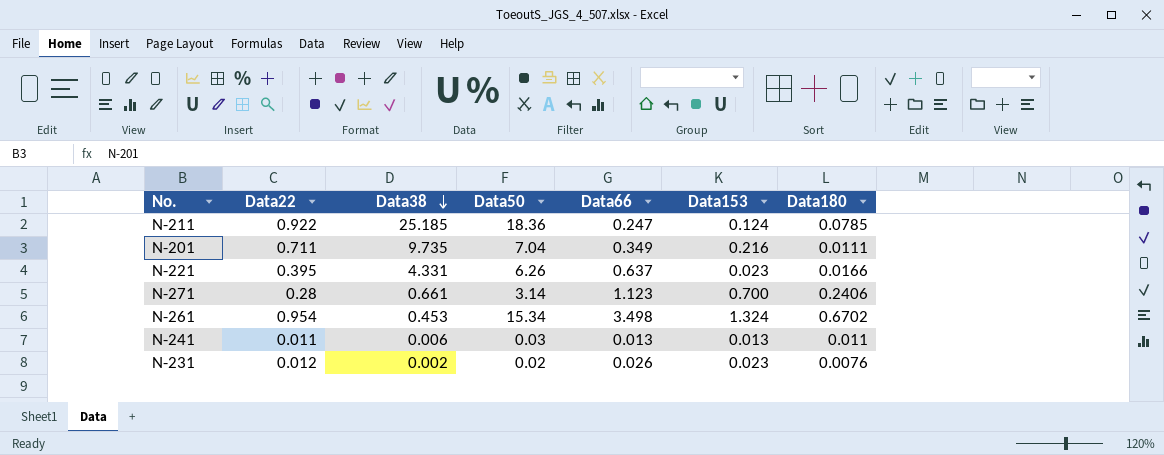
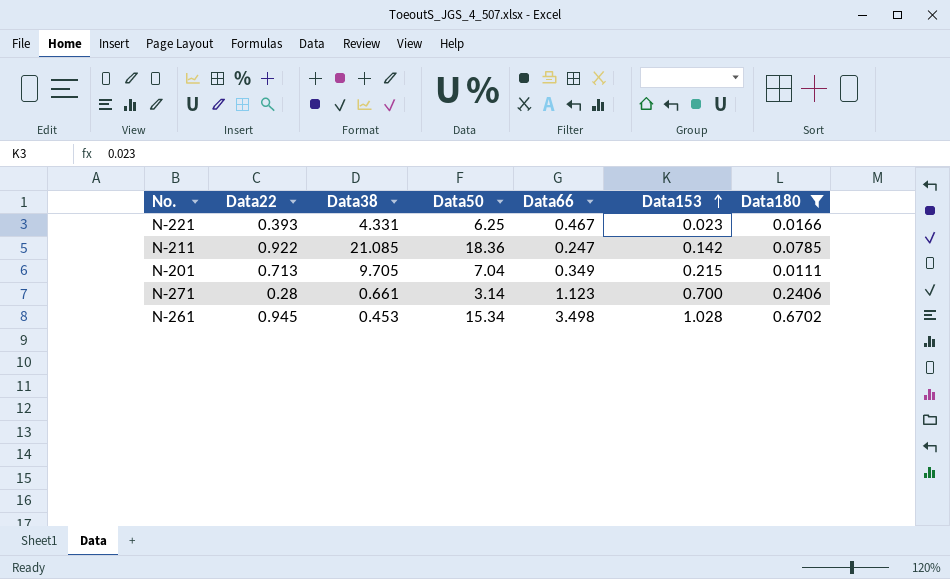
filter: none -> Data180 >= 0.0111
row order: Data38 descending -> Data153 ascending
N-221 | Data22: 0.395 -> 0.393
N-221 | Data50: 6.26 -> 6.25
N-221 | Data66: 0.637 -> 0.467
N-211 | Data38: 25.185 -> 21.085
N-211 | Data153: 0.124 -> 0.142
N-201 | Data22: 0.711 -> 0.713
N-201 | Data38: 9.735 -> 9.705
N-201 | Data153: 0.216 -> 0.215
N-261 | Data22: 0.954 -> 0.945
N-261 | Data153: 1.324 -> 1.028

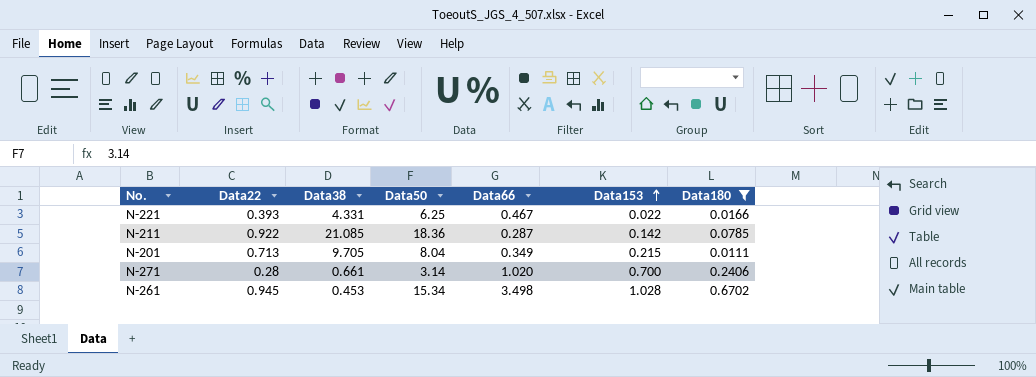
N-221 | Data153: 0.023 -> 0.022
N-211 | Data66: 0.247 -> 0.287
N-201 | Data50: 7.04 -> 8.04
N-271 | Data66: 1.123 -> 1.020

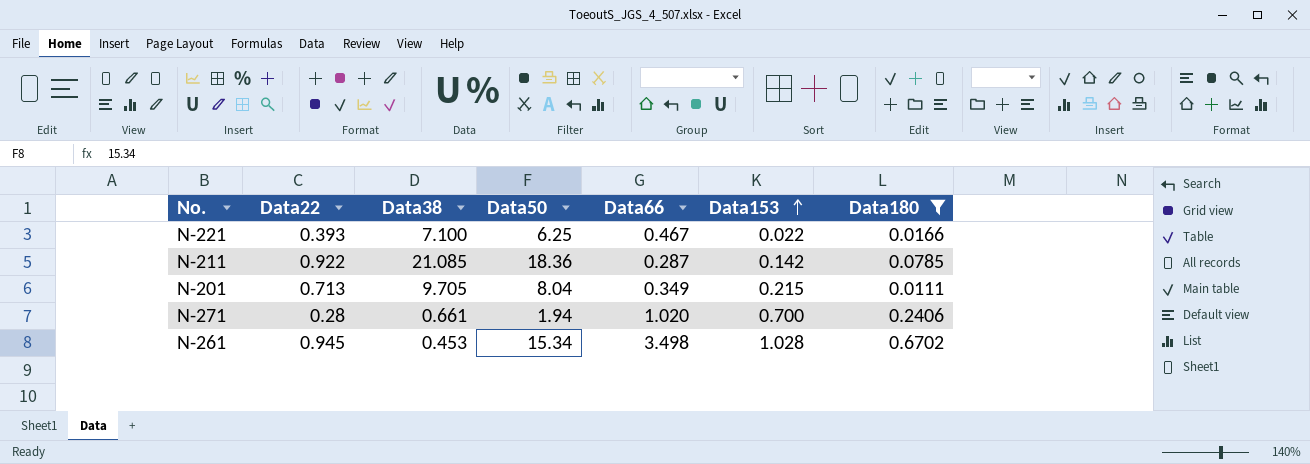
N-221 | Data38: 4.331 -> 7.100
N-271 | Data50: 3.14 -> 1.94

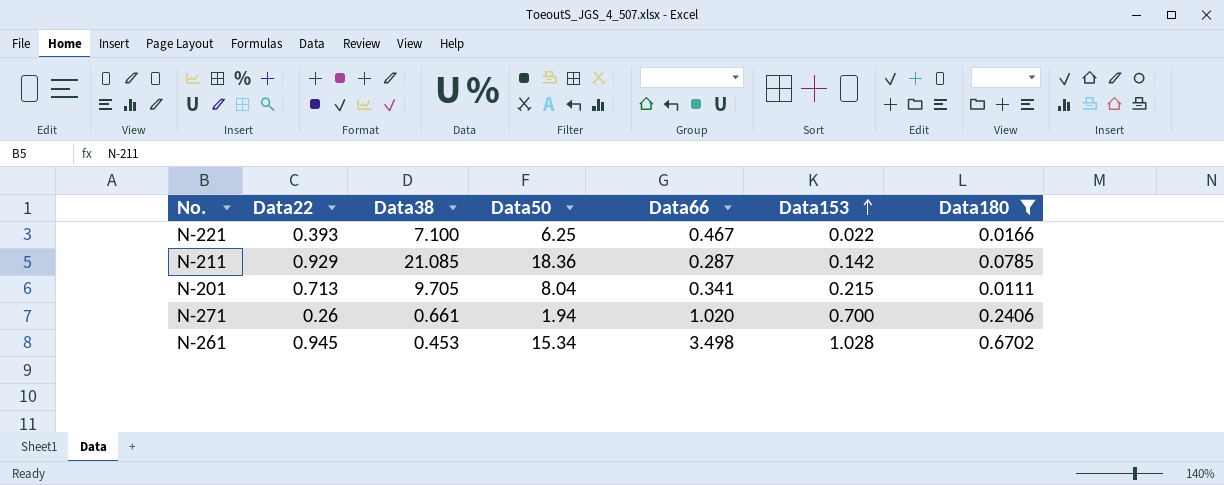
N-211 | Data22: 0.922 -> 0.929
N-201 | Data66: 0.349 -> 0.341
N-271 | Data22: 0.28 -> 0.26

